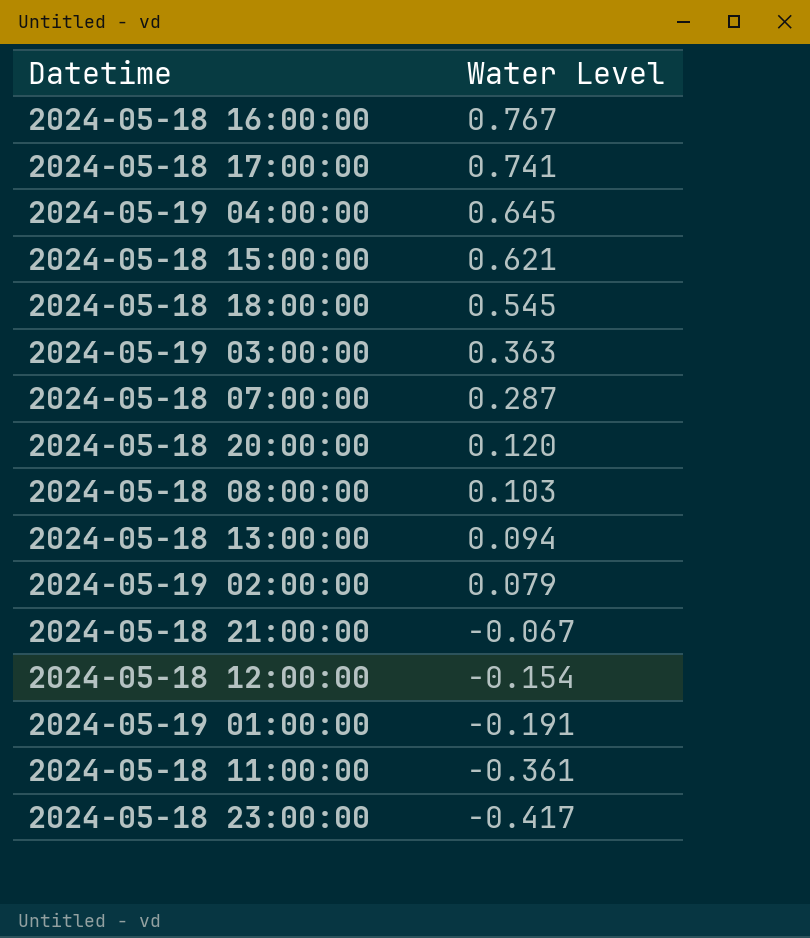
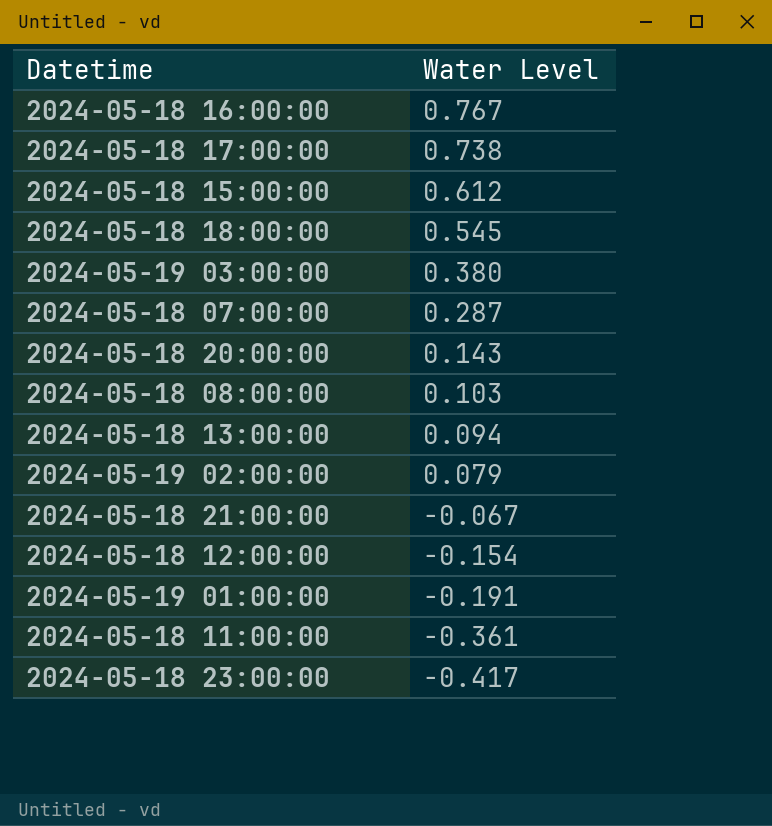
row 2024-05-19 04:00:00: 0.645 -> none
2024-05-18 17:00:00 | Water Level: 0.741 -> 0.738
2024-05-18 15:00:00 | Water Level: 0.621 -> 0.612
2024-05-19 03:00:00 | Water Level: 0.363 -> 0.380
2024-05-18 20:00:00 | Water Level: 0.120 -> 0.143

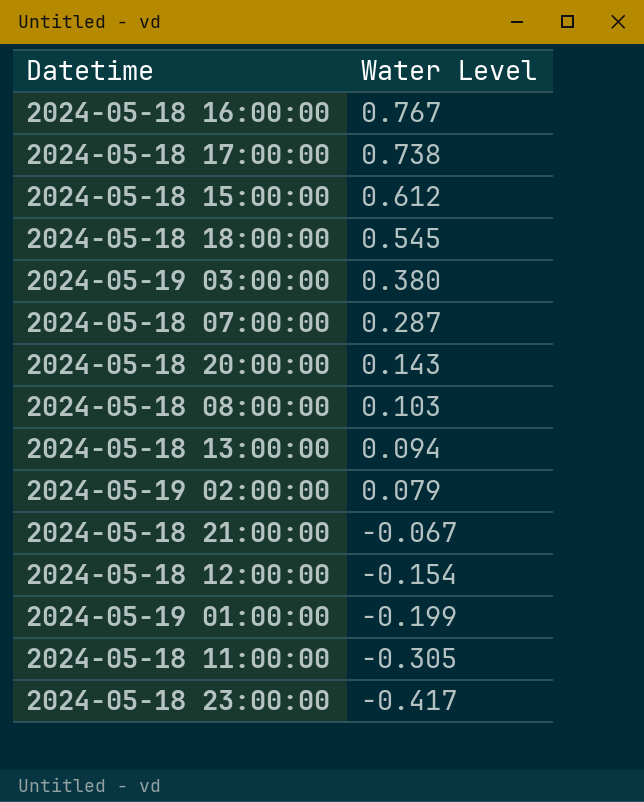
2024-05-19 01:00:00 | Water Level: -0.191 -> -0.199
2024-05-18 11:00:00 | Water Level: -0.361 -> -0.305

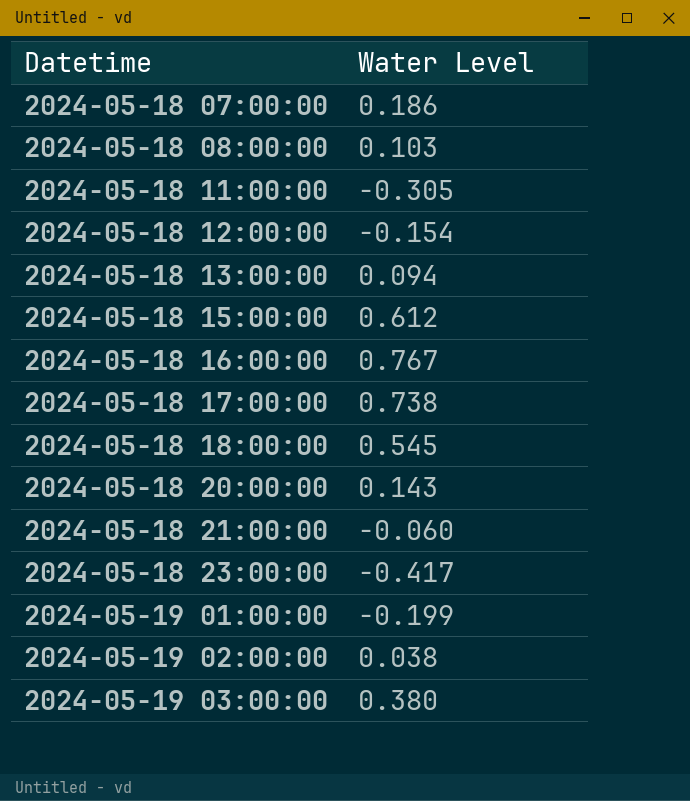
row order: Water Level descending -> Datetime ascending
2024-05-18 07:00:00 | Water Level: 0.287 -> 0.186
2024-05-18 21:00:00 | Water Level: -0.067 -> -0.060
2024-05-19 02:00:00 | Water Level: 0.079 -> 0.038

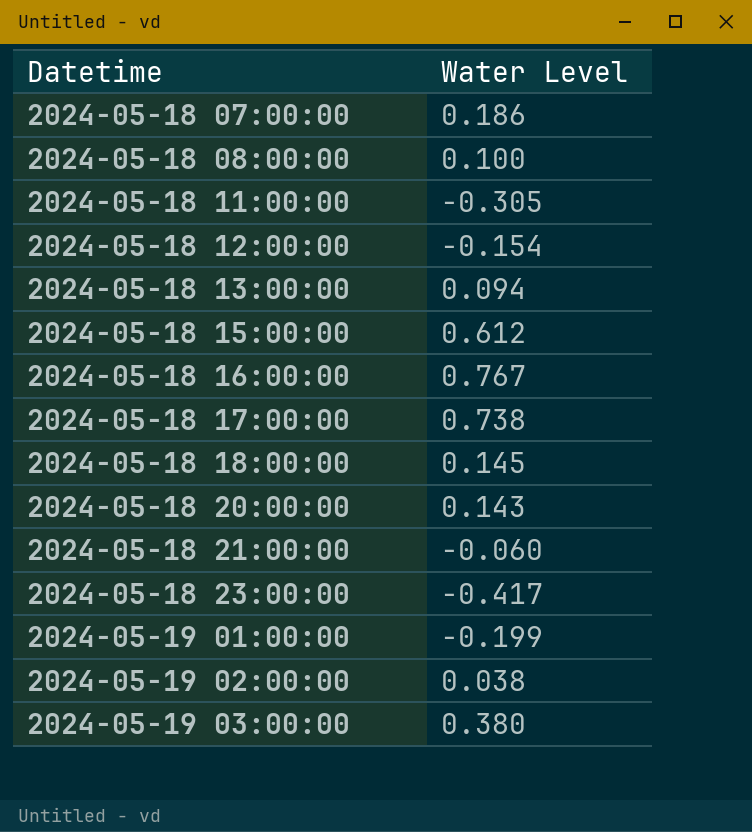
2024-05-18 08:00:00 | Water Level: 0.103 -> 0.100
2024-05-18 18:00:00 | Water Level: 0.545 -> 0.145

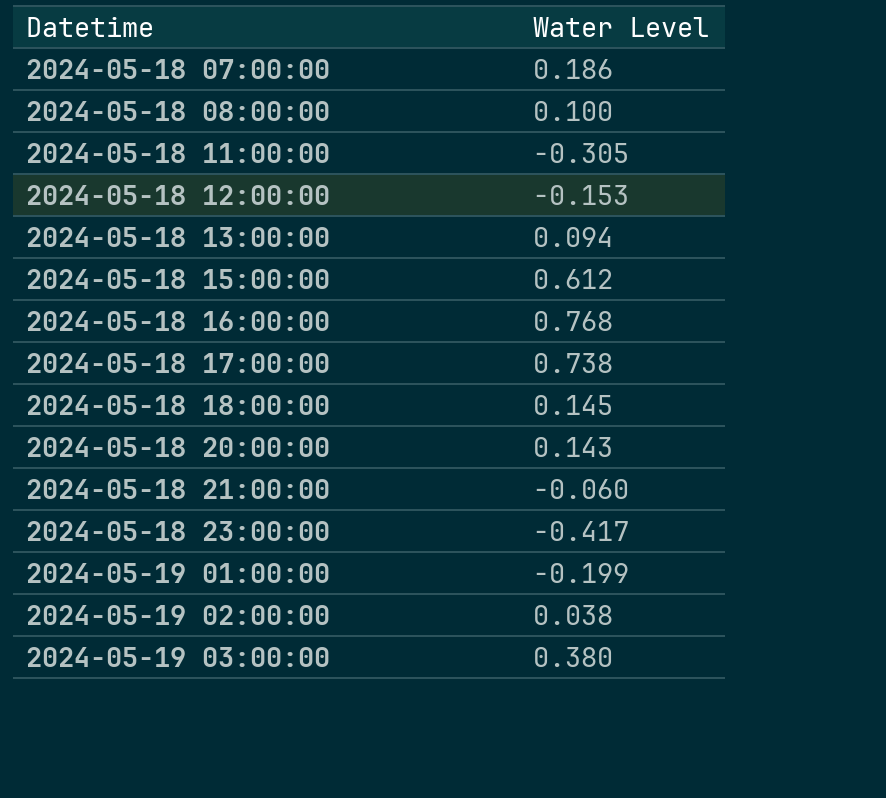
2024-05-18 12:00:00 | Water Level: -0.154 -> -0.153
2024-05-18 16:00:00 | Water Level: 0.767 -> 0.768

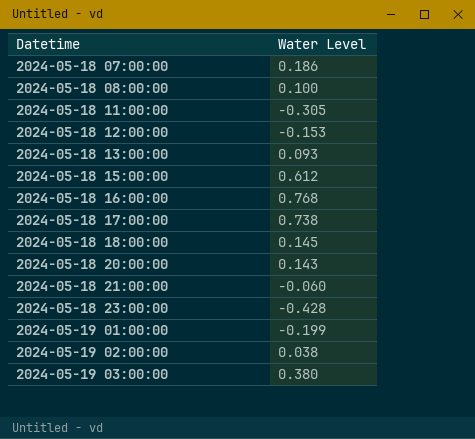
2024-05-18 13:00:00 | Water Level: 0.094 -> 0.093
2024-05-18 23:00:00 | Water Level: -0.417 -> -0.428

